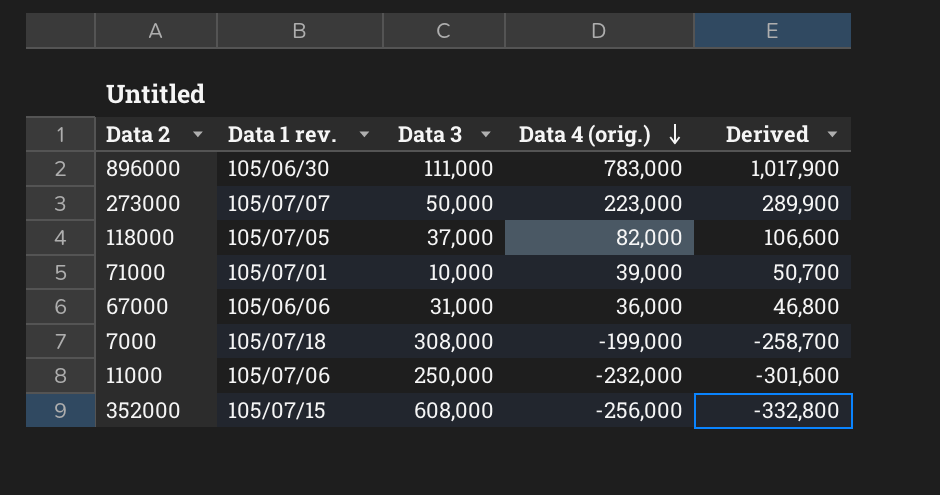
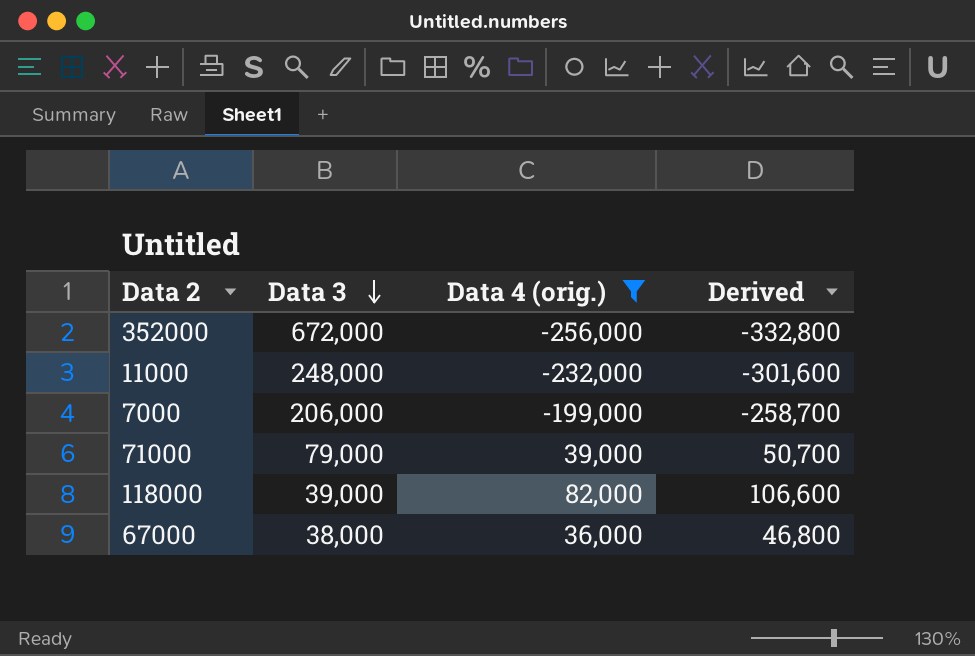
filter: none -> Data 4 (orig.) <= 82,000
row order: Data 4 (orig.) descending -> Data 3 descending
column Data 1 rev. | position: 2 -> none
352000 | Data 3: 608,000 -> 672,000
11000 | Data 3: 250,000 -> 248,000
7000 | Data 3: 308,000 -> 206,000
71000 | Data 3: 10,000 -> 79,000
118000 | Data 3: 37,000 -> 39,000
67000 | Data 3: 31,000 -> 38,000

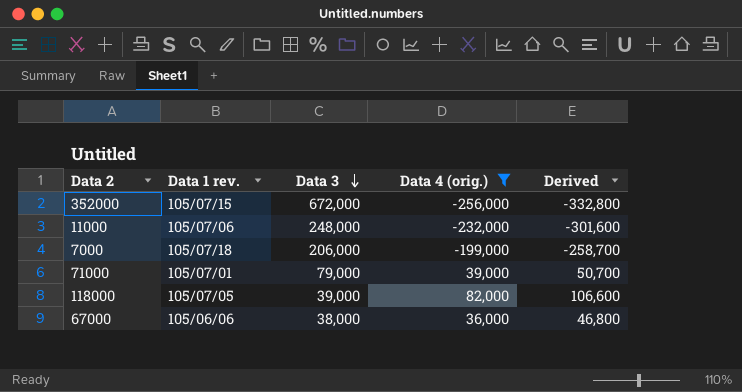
column Data 1 rev. | position: none -> 2

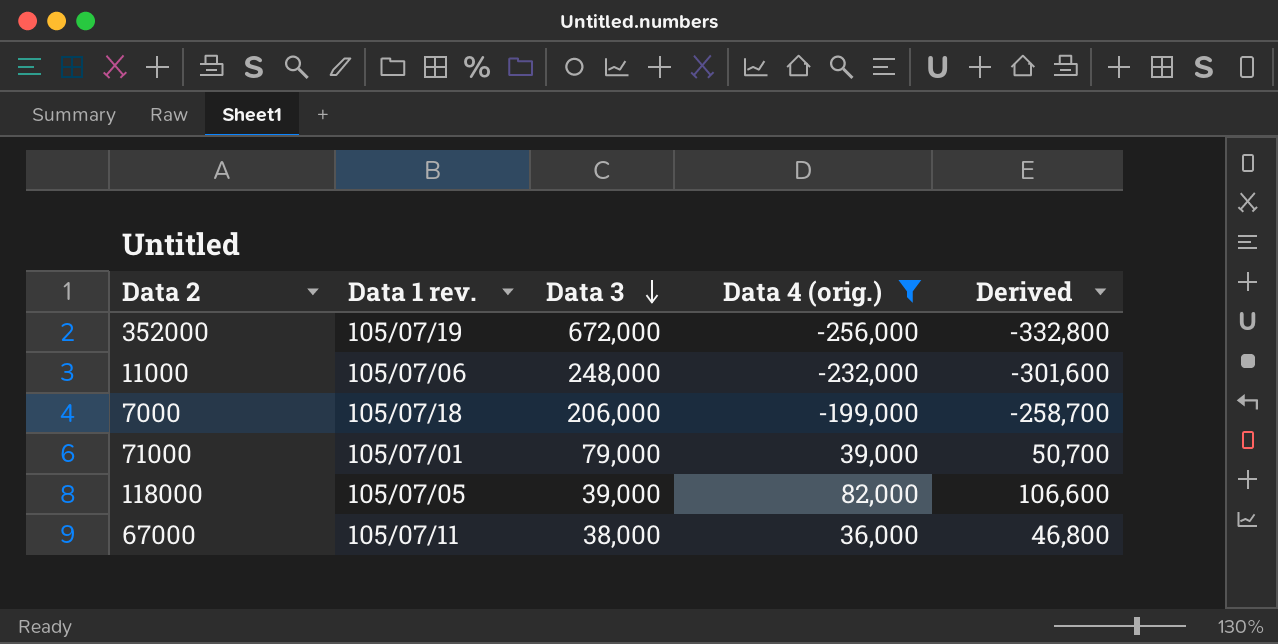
352000 | Data 1 rev.: 105/07/15 -> 105/07/19
67000 | Data 1 rev.: 105/06/06 -> 105/07/11

